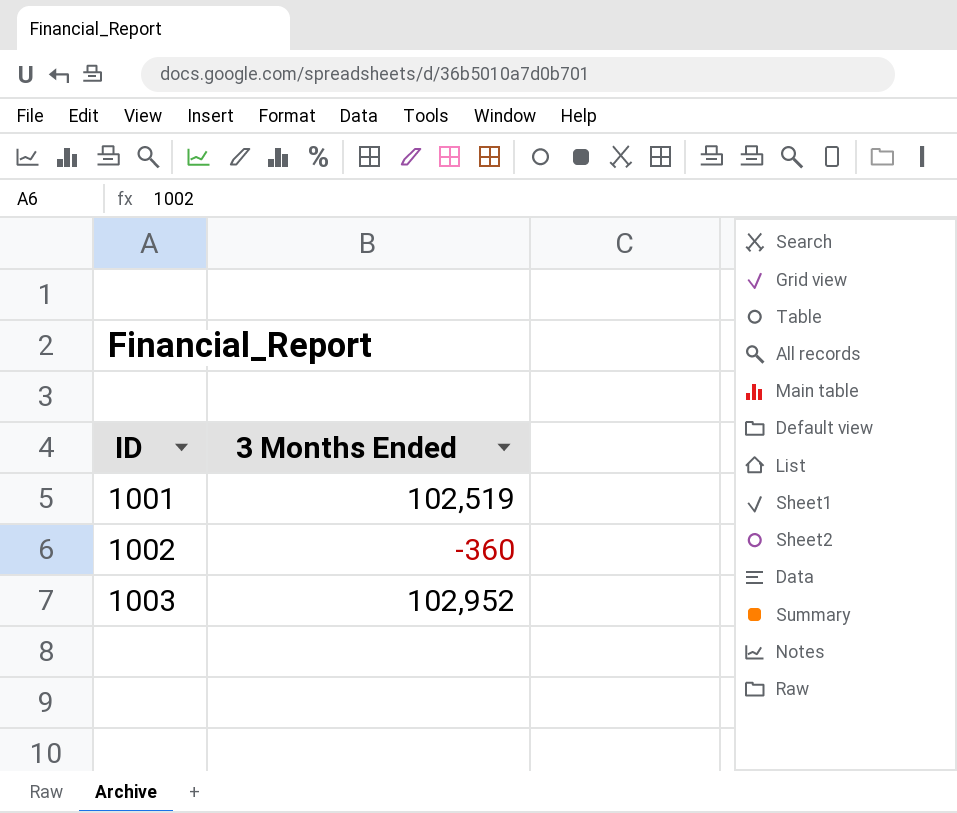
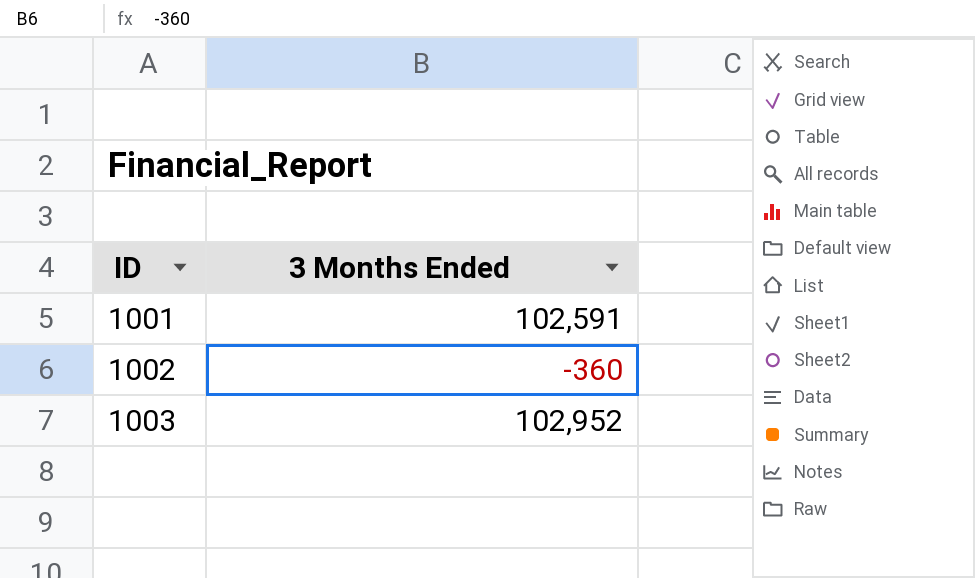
1001 | 3 Months Ended: 102,519 -> 102,591

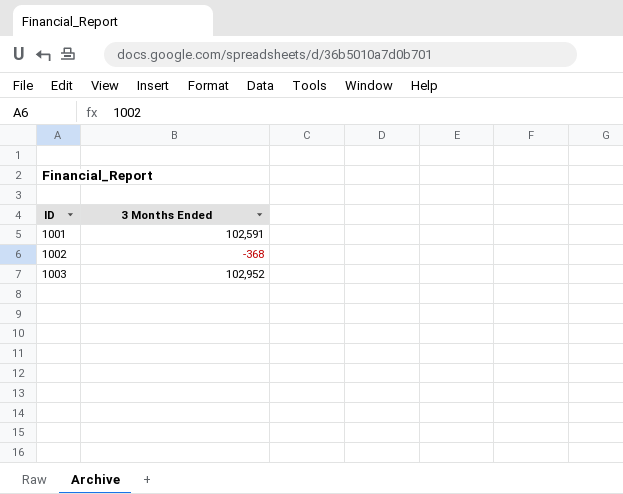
1002 | 3 Months Ended: -360 -> -368

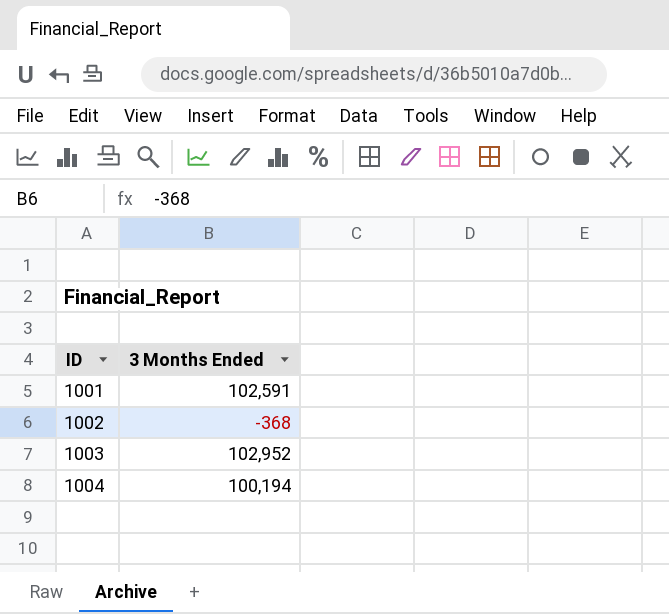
row 1004: none -> 100,194

